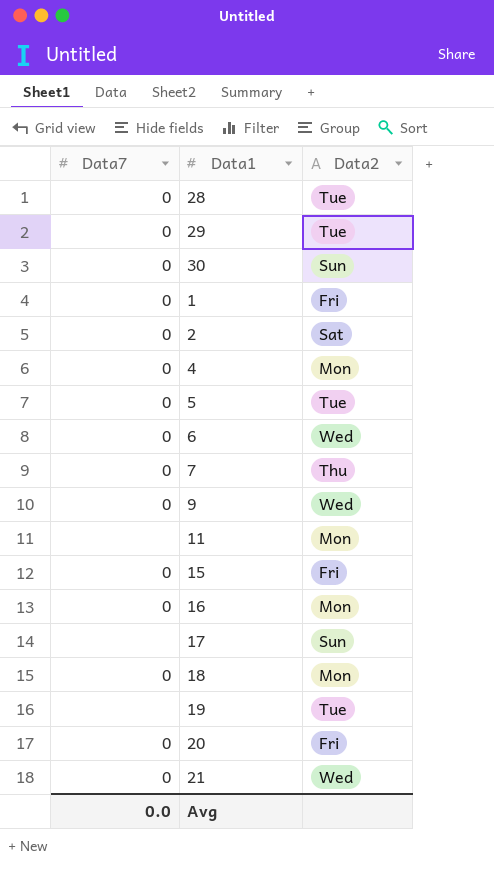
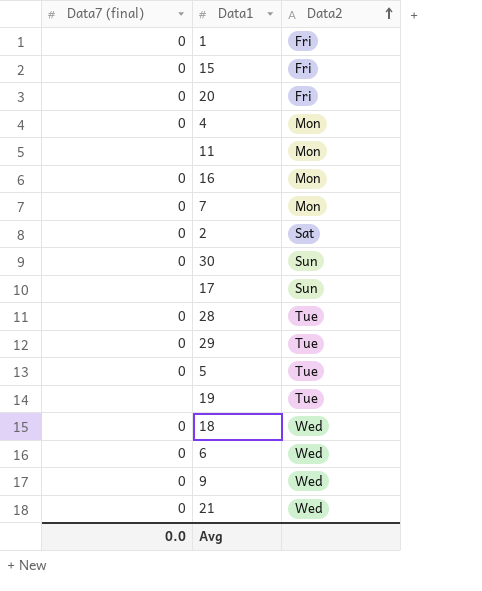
row order: none -> Data2 ascending
column name: Data7 -> Data7 (final)
7 | Data2: Thu -> Mon
18 | Data2: Mon -> Wed

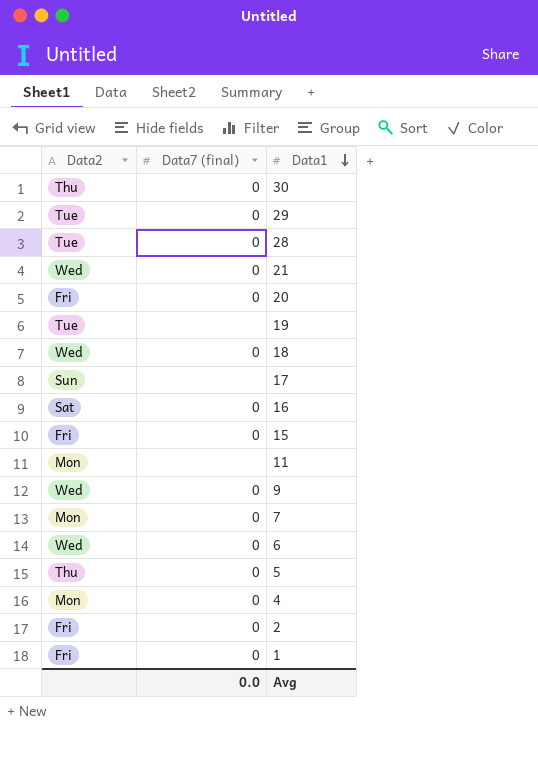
row order: Data2 ascending -> Data1 descending
column Data2 | position: 3 -> 1
30 | Data2: Sun -> Thu
16 | Data2: Mon -> Sat
5 | Data2: Tue -> Thu
2 | Data2: Sat -> Fri

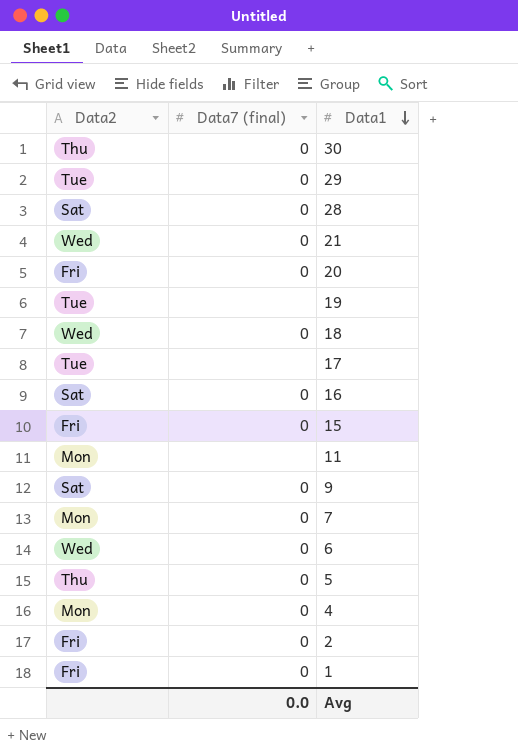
28 | Data2: Tue -> Sat
17 | Data2: Sun -> Tue
9 | Data2: Wed -> Sat

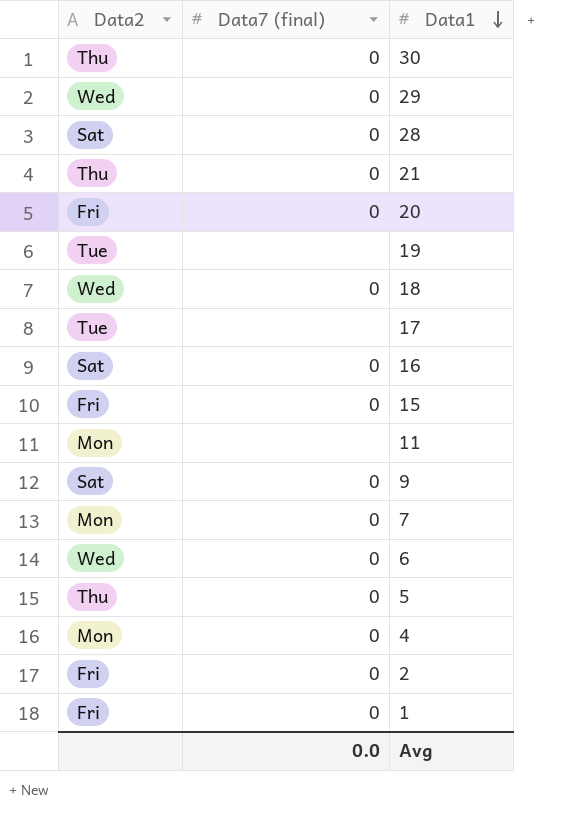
29 | Data2: Tue -> Wed
21 | Data2: Wed -> Thu

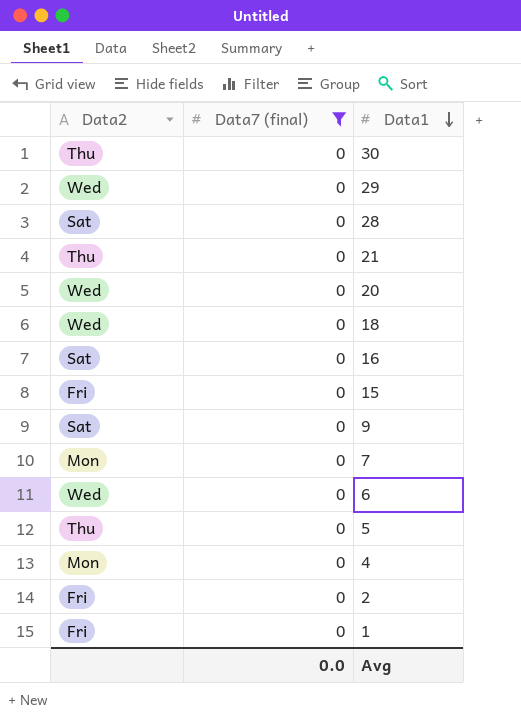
filter: none -> Data7 (final) = 0
20 | Data2: Fri -> Wed

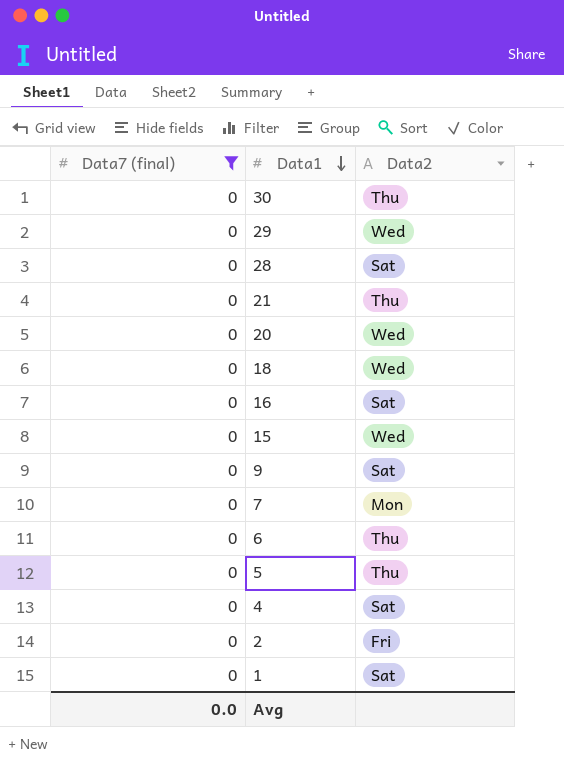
column Data2 | position: 1 -> 3
15 | Data2: Fri -> Wed
6 | Data2: Wed -> Thu
4 | Data2: Mon -> Sat
1 | Data2: Fri -> Sat

